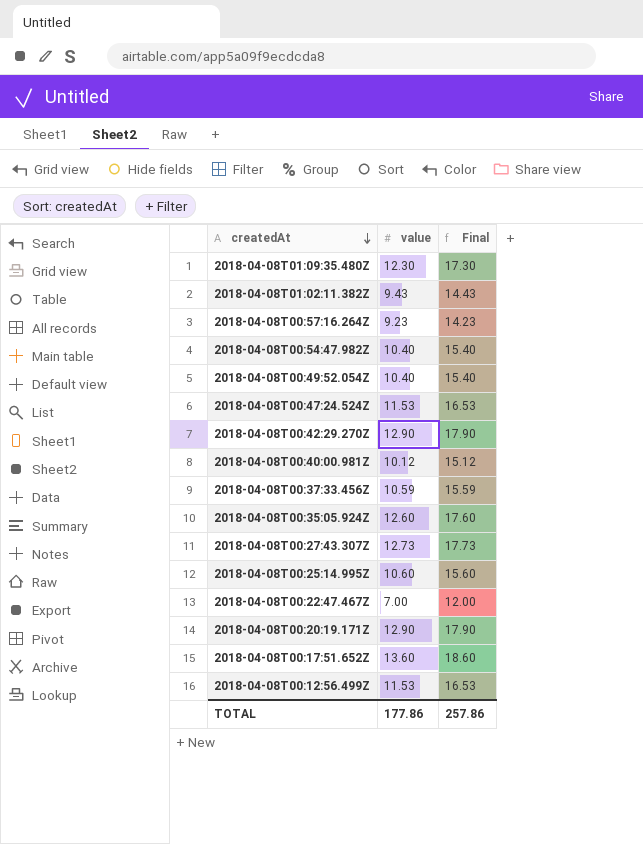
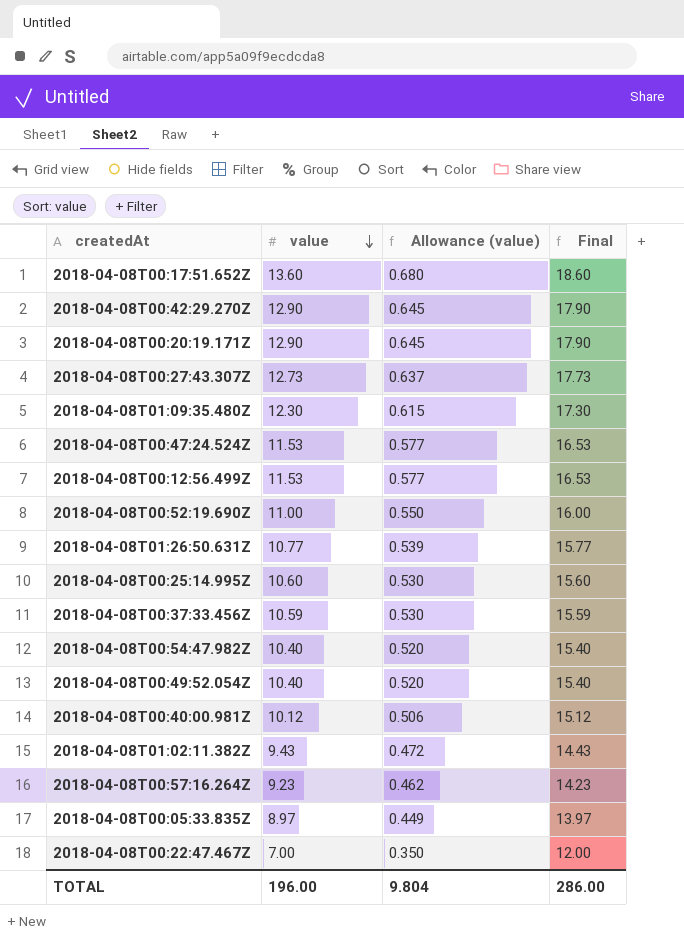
row order: createdAt descending -> value descending
column Allowance (value) | formula: none -> [value] * 0.05
row 2018-04-08T00:35:05.924Z: 12.60 | 17.60 -> none
row 2018-04-08T00:52:19.690Z: none -> 11.00 | 0.550 | 16.00
row 2018-04-08T01:26:50.631Z: none -> 10.77 | 0.539 | 15.77
row 2018-04-08T00:05:33.835Z: none -> 8.97 | 0.449 | 13.97
TOTAL | value: 177.86 -> 196.00
TOTAL | Final: 257.86 -> 286.00

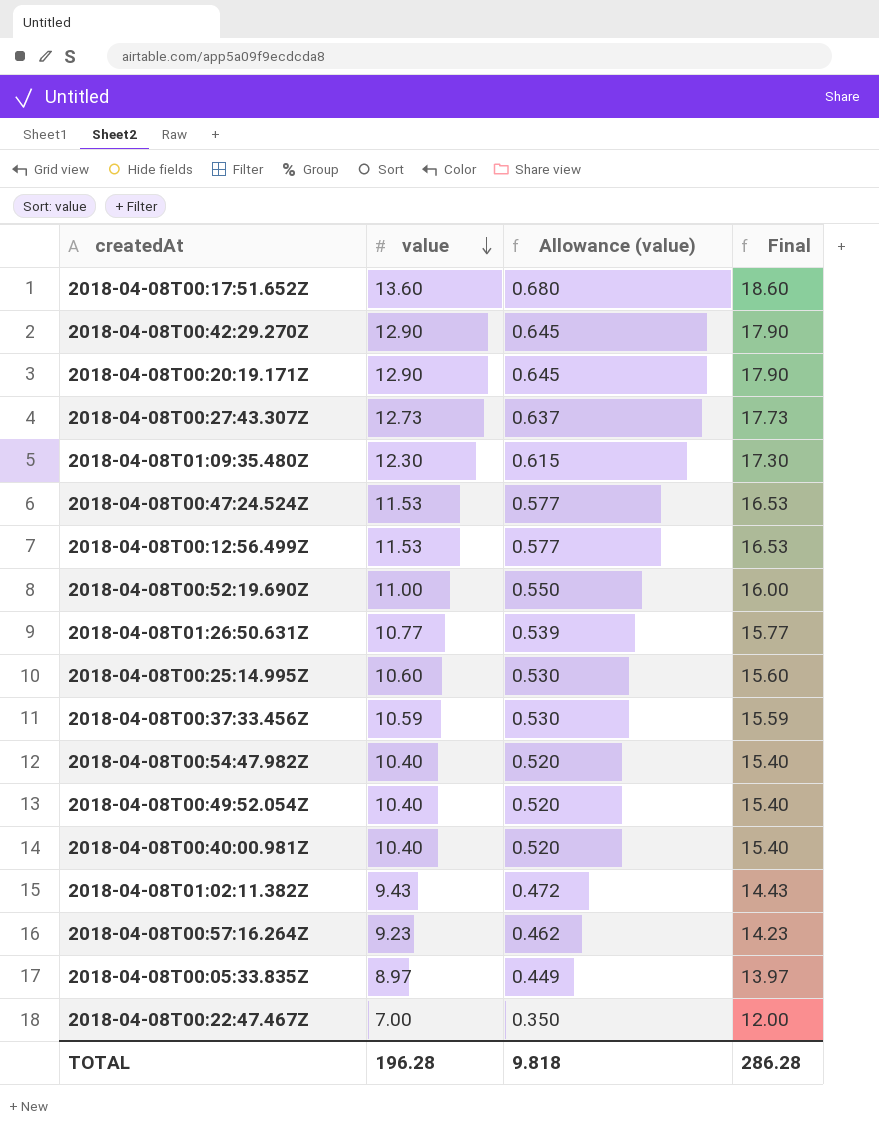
2018-04-08T00:40:00.981Z | value: 10.12 -> 10.40
2018-04-08T00:40:00.981Z | Allowance (value): 0.506 -> 0.520
2018-04-08T00:40:00.981Z | Final: 15.12 -> 15.40
TOTAL | value: 196.00 -> 196.28
TOTAL | Allowance (value): 9.804 -> 9.818
TOTAL | Final: 286.00 -> 286.28

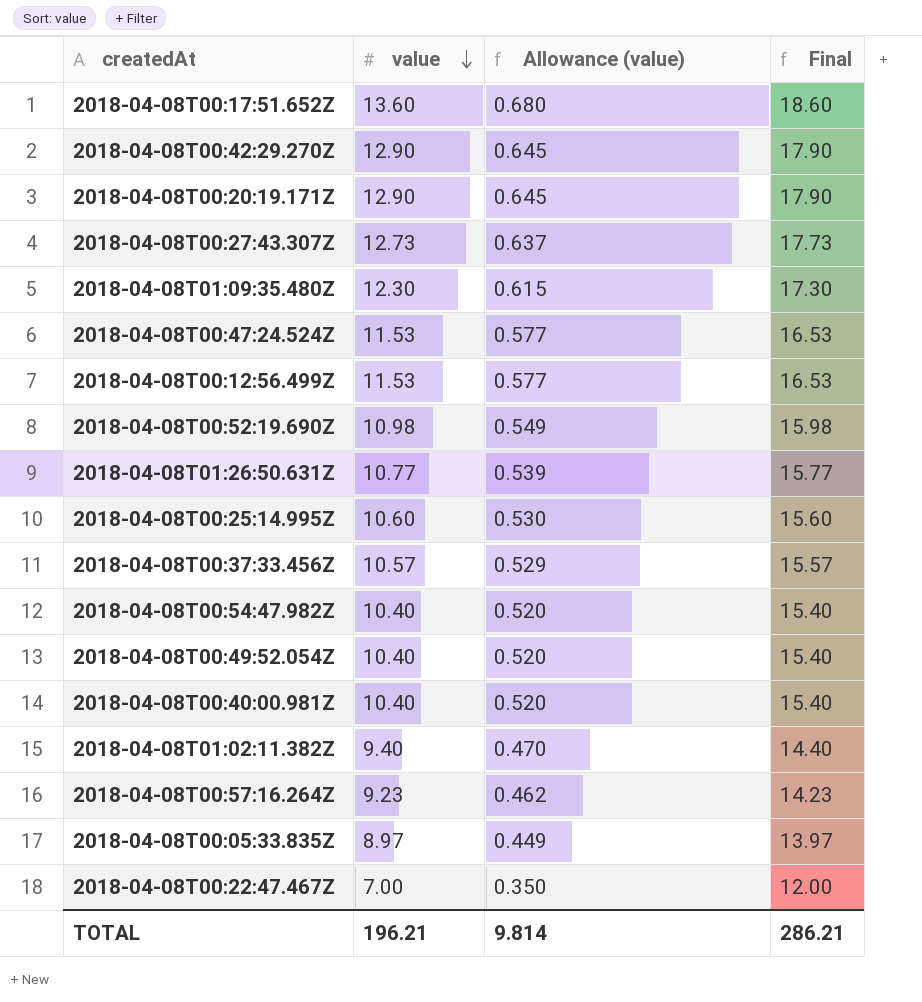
2018-04-08T00:52:19.690Z | value: 11.00 -> 10.98
2018-04-08T00:52:19.690Z | Allowance (value): 0.550 -> 0.549
2018-04-08T00:52:19.690Z | Final: 16.00 -> 15.98
2018-04-08T00:37:33.456Z | value: 10.59 -> 10.57
2018-04-08T00:37:33.456Z | Allowance (value): 0.530 -> 0.529
2018-04-08T00:37:33.456Z | Final: 15.59 -> 15.57
2018-04-08T01:02:11.382Z | value: 9.43 -> 9.40
2018-04-08T01:02:11.382Z | Allowance (value): 0.472 -> 0.470
2018-04-08T01:02:11.382Z | Final: 14.43 -> 14.40
TOTAL | value: 196.28 -> 196.21
TOTAL | Allowance (value): 9.818 -> 9.814
TOTAL | Final: 286.28 -> 286.21

